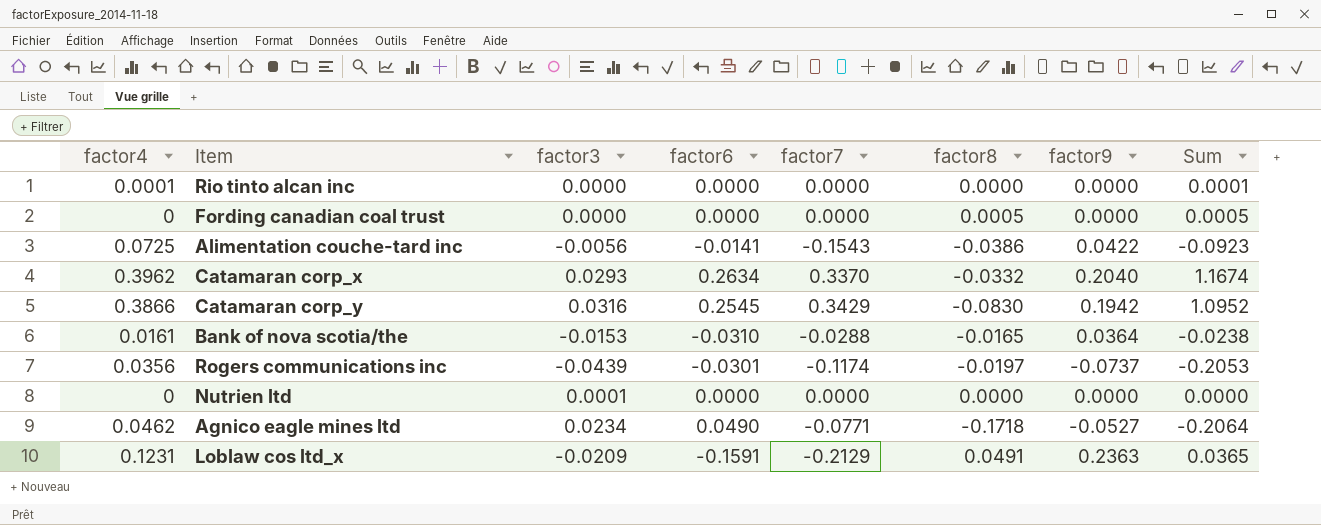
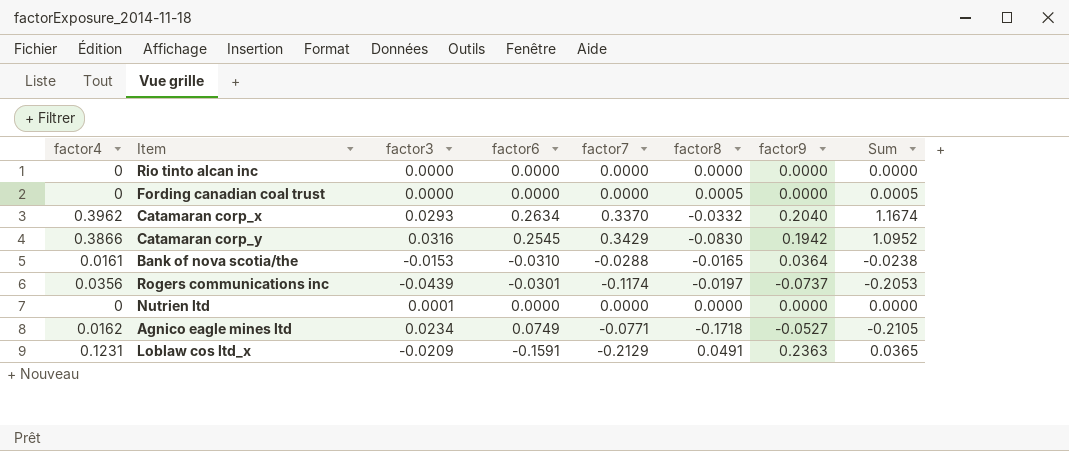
row Alimentation couche-tard inc: 0.0725 | -0.0056 | -0.0141 | -0.1543 | -0.0386 | 0.0422 | -0.0923 -> none
Rio tinto alcan inc | factor4: 0.0001 -> 0
Rio tinto alcan inc | Sum: 0.0001 -> 0.0000
Agnico eagle mines ltd | factor4: 0.0462 -> 0.0162
Agnico eagle mines ltd | factor6: 0.0490 -> 0.0749
Agnico eagle mines ltd | Sum: -0.2064 -> -0.2105

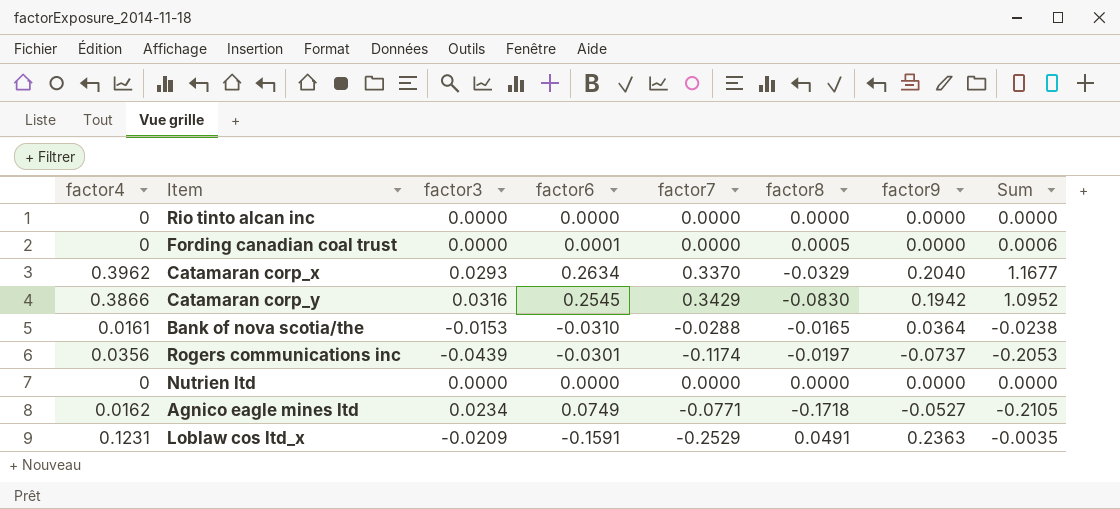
Fording canadian coal trust | factor6: 0.0000 -> 0.0001
Fording canadian coal trust | Sum: 0.0005 -> 0.0006
Catamaran corp_x | factor8: -0.0332 -> -0.0329
Catamaran corp_x | Sum: 1.1674 -> 1.1677
Nutrien ltd | factor3: 0.0001 -> 0.0000
Loblaw cos ltd_x | factor7: -0.2129 -> -0.2529
Loblaw cos ltd_x | Sum: 0.0365 -> -0.0035

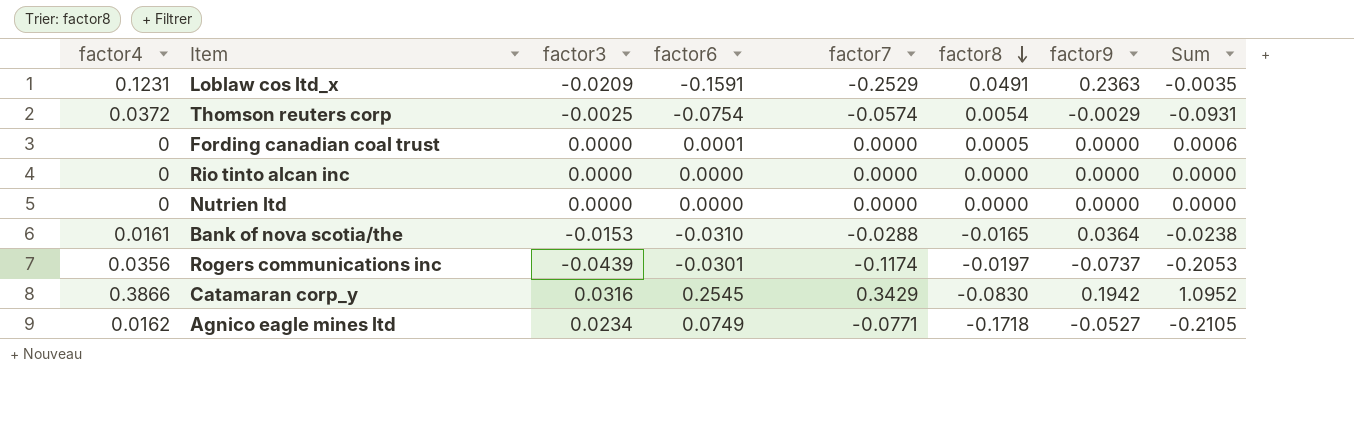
row order: none -> factor8 descending
row Catamaran corp_x: 0.3962 | 0.0293 | 0.2634 | 0.3370 | -0.0329 | 0.2040 | 1.1677 -> none
row Thomson reuters corp: none -> 0.0372 | -0.0025 | -0.0754 | -0.0574 | 0.0054 | -0.0029 | -0.0931

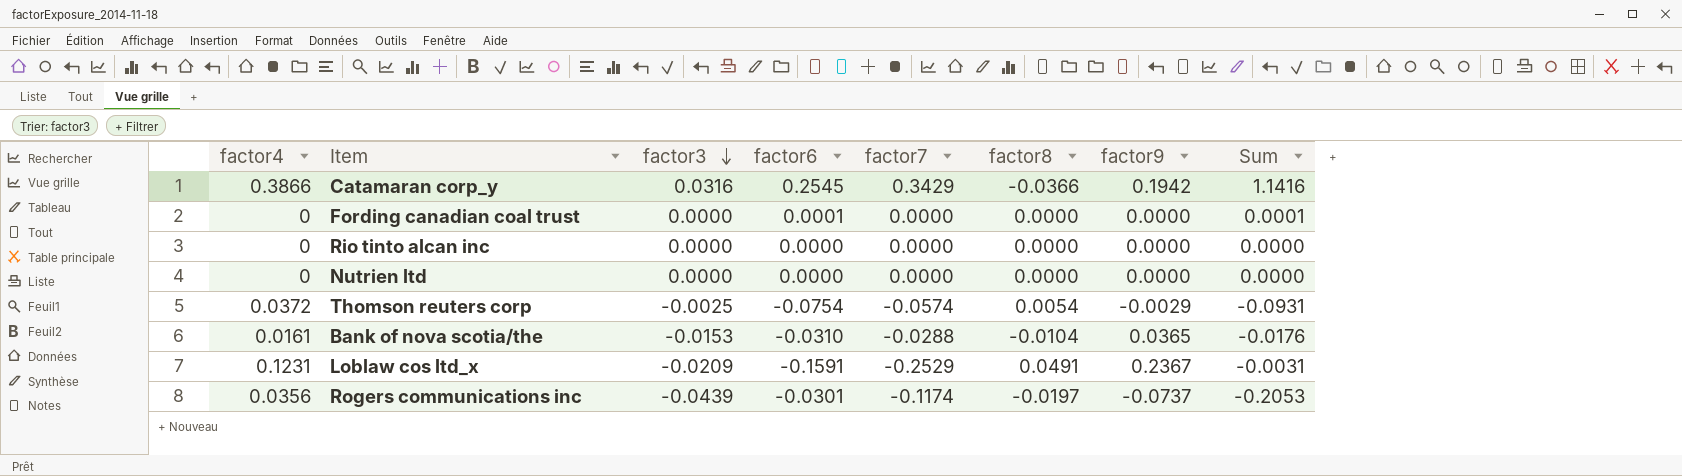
row order: factor8 descending -> factor3 descending
row Agnico eagle mines ltd: 0.0162 | 0.0234 | 0.0749 | -0.0771 | -0.1718 | -0.0527 | -0.2105 -> none
Catamaran corp_y | factor8: -0.0830 -> -0.0366
Catamaran corp_y | Sum: 1.0952 -> 1.1416
Fording canadian coal trust | factor8: 0.0005 -> 0.0000
Fording canadian coal trust | Sum: 0.0006 -> 0.0001
Bank of nova scotia/the | factor8: -0.0165 -> -0.0104
Bank of nova scotia/the | factor9: 0.0364 -> 0.0365
Bank of nova scotia/the | Sum: -0.0238 -> -0.0176
Loblaw cos ltd_x | factor9: 0.2363 -> 0.2367
Loblaw cos ltd_x | Sum: -0.0035 -> -0.0031

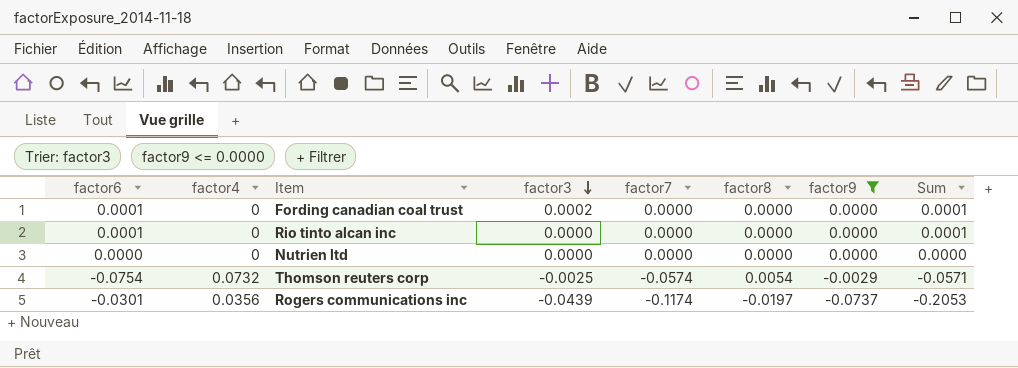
filter: none -> factor9 <= 0.0000
column factor6 | position: 4 -> 1
Fording canadian coal trust | factor3: 0.0000 -> 0.0002
Rio tinto alcan inc | factor6: 0.0000 -> 0.0001
Rio tinto alcan inc | Sum: 0.0000 -> 0.0001
Thomson reuters corp | factor4: 0.0372 -> 0.0732
Thomson reuters corp | Sum: -0.0931 -> -0.0571

